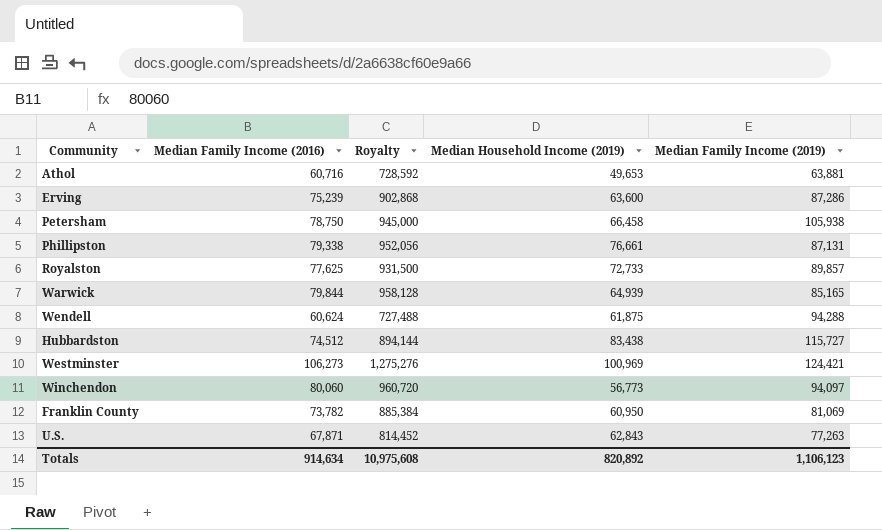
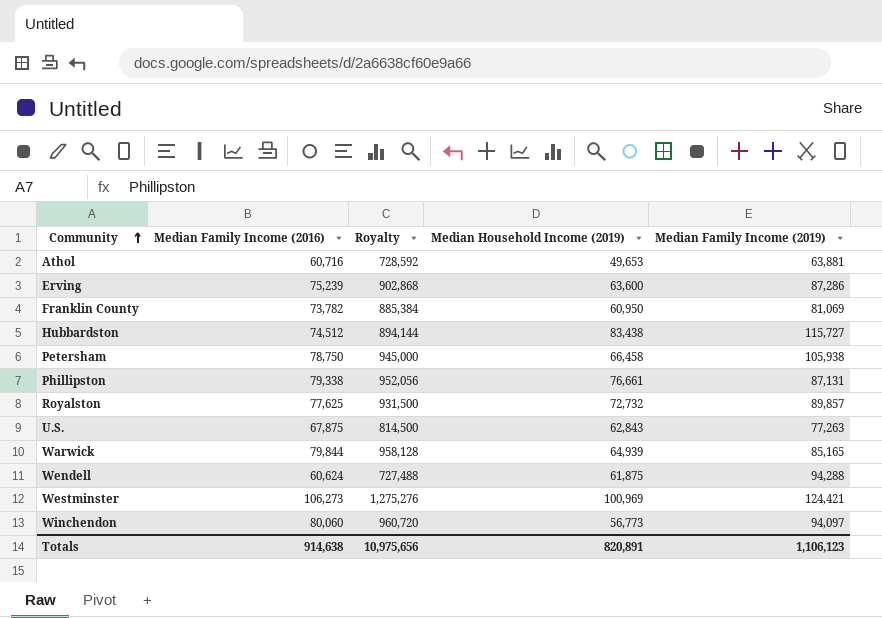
row order: none -> Community ascending
Royalston | Median Household Income (2019): 72,733 -> 72,732
U.S. | Median Family Income (2016): 67,871 -> 67,875
U.S. | Royalty: 814,452 -> 814,500
Totals | Median Family Income (2016): 914,634 -> 914,638
Totals | Royalty: 10,975,608 -> 10,975,656
Totals | Median Household Income (2019): 820,892 -> 820,891

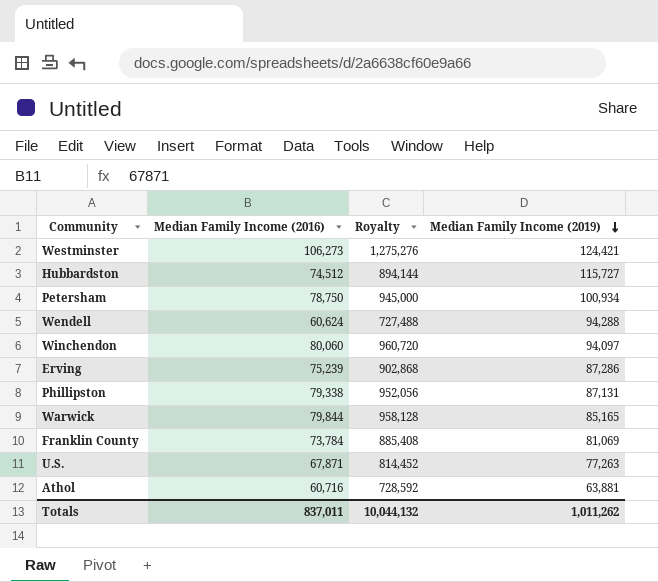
row order: Community ascending -> Median Family Income (2019) descending
column Median Household Income (2019) | position: 4 -> none
row Royalston: 77,625 | 931,500 | 72,732 | 89,857 -> none
Petersham | Median Family Income (2019): 105,938 -> 100,934
Franklin County | Median Family Income (2016): 73,782 -> 73,784
Franklin County | Royalty: 885,384 -> 885,408
U.S. | Median Family Income (2016): 67,875 -> 67,871
U.S. | Royalty: 814,500 -> 814,452
Totals | Median Family Income (2016): 914,638 -> 837,011
Totals | Royalty: 10,975,656 -> 10,044,132
Totals | Median Family Income (2019): 1,106,123 -> 1,011,262

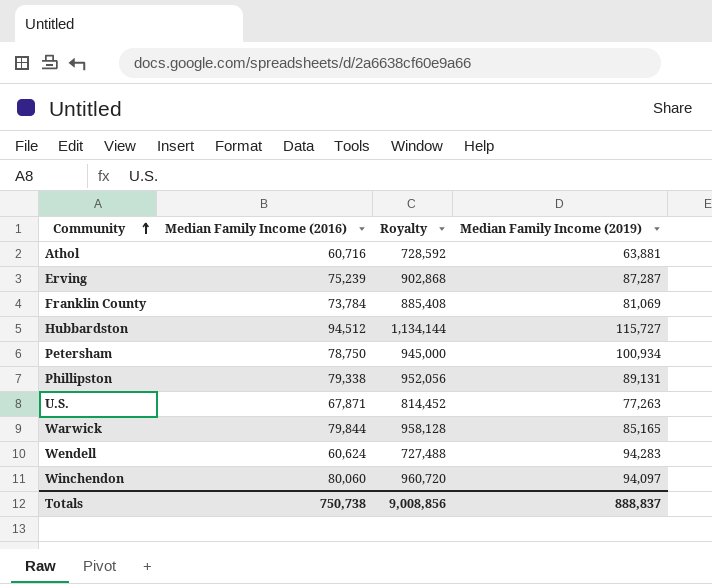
row order: Median Family Income (2019) descending -> Community ascending
row Westminster: 106,273 | 1,275,276 | 124,421 -> none
Erving | Median Family Income (2019): 87,286 -> 87,287
Hubbardston | Median Family Income (2016): 74,512 -> 94,512
Hubbardston | Royalty: 894,144 -> 1,134,144
Phillipston | Median Family Income (2019): 87,131 -> 89,131
Wendell | Median Family Income (2019): 94,288 -> 94,283
Totals | Median Family Income (2016): 837,011 -> 750,738
Totals | Royalty: 10,044,132 -> 9,008,856
Totals | Median Family Income (2019): 1,011,262 -> 888,837

